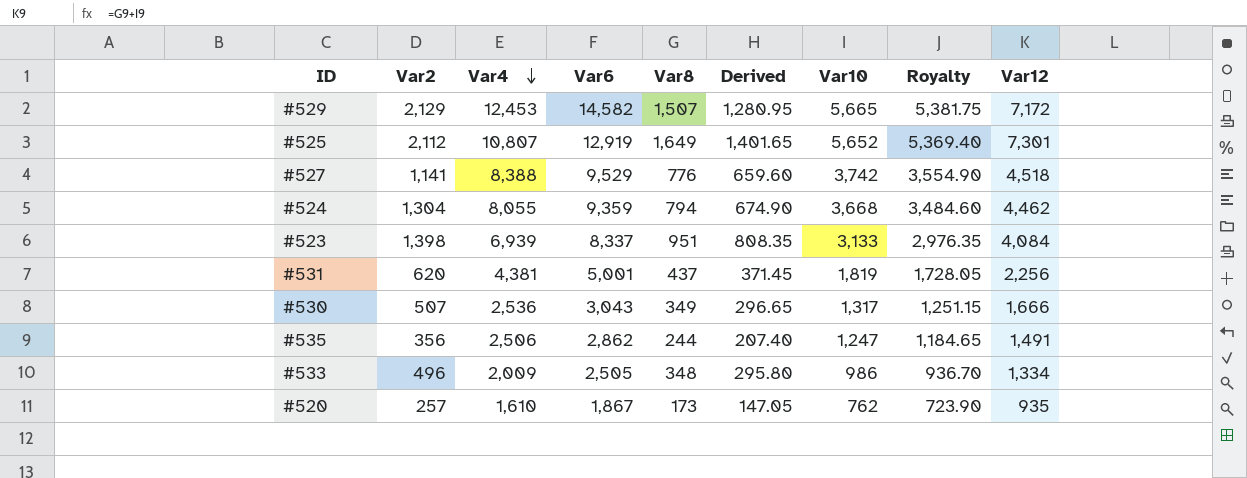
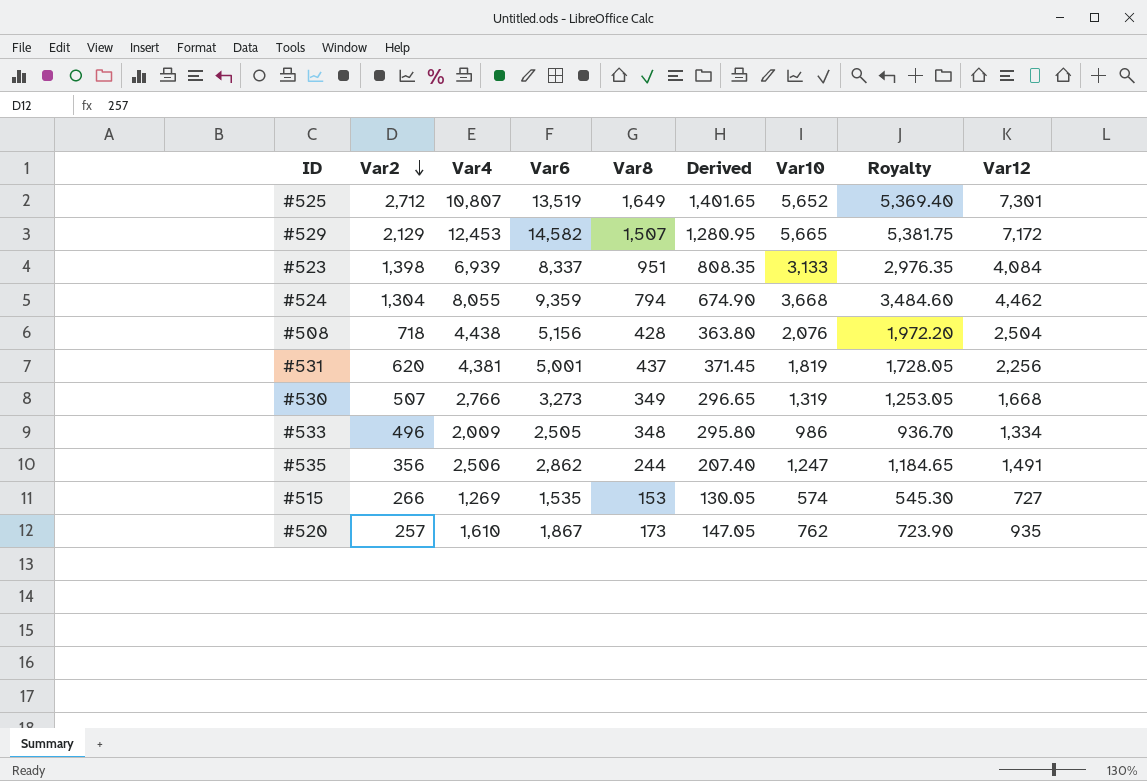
row order: Var4 descending -> Var2 descending
row #527: 1,141 | 8,388 | 9,529 | 776 | 659.60 | 3,742 | 3,554.90 | 4,518 -> none
#525 | Var2: 2,112 -> 2,712
#525 | Var6: 12,919 -> 13,519
row #508: none -> 718 | 4,438 | 5,156 | 428 | 363.80 | 2,076 | 1,972.20 | 2,504
#530 | Var4: 2,536 -> 2,766
#530 | Var6: 3,043 -> 3,273
#530 | Var10: 1,317 -> 1,319
#530 | Royalty: 1,251.15 -> 1,253.05
#530 | Var12: 1,666 -> 1,668
row #515: none -> 266 | 1,269 | 1,535 | 153 | 130.05 | 574 | 545.30 | 727

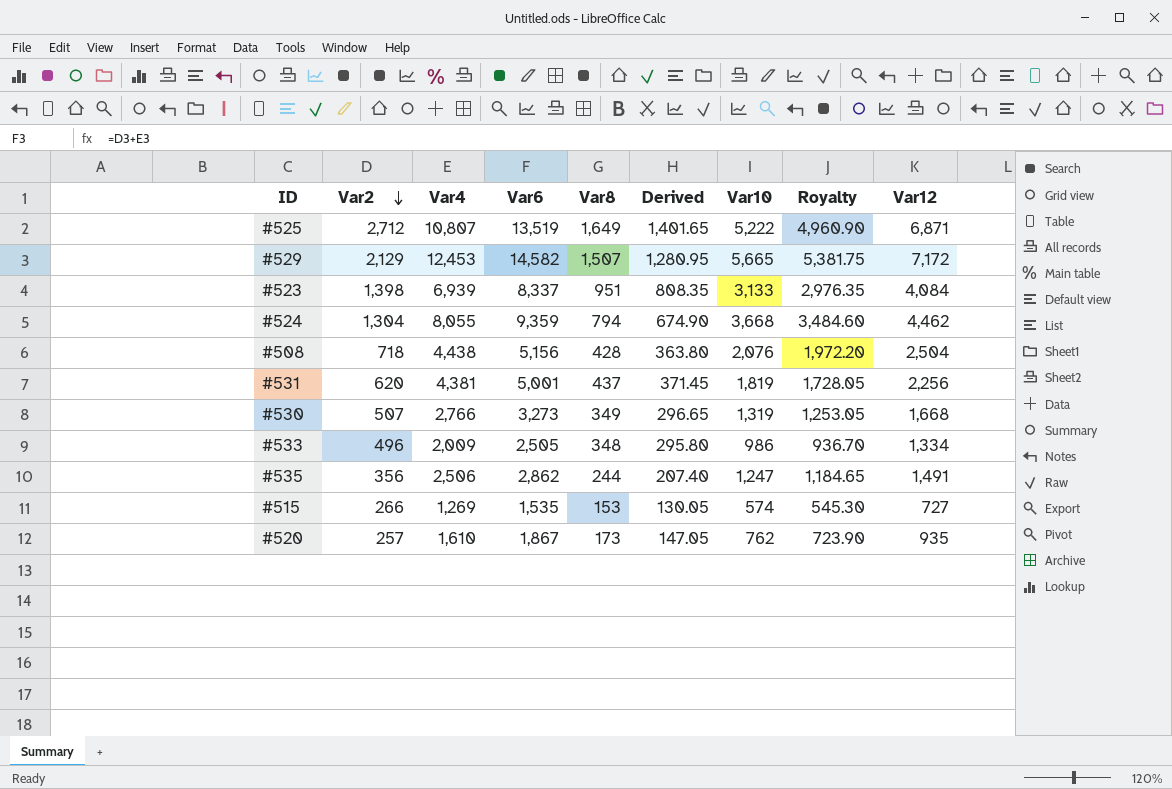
#525 | Var10: 5,652 -> 5,222
#525 | Royalty: 5,369.40 -> 4,960.90
#525 | Var12: 7,301 -> 6,871

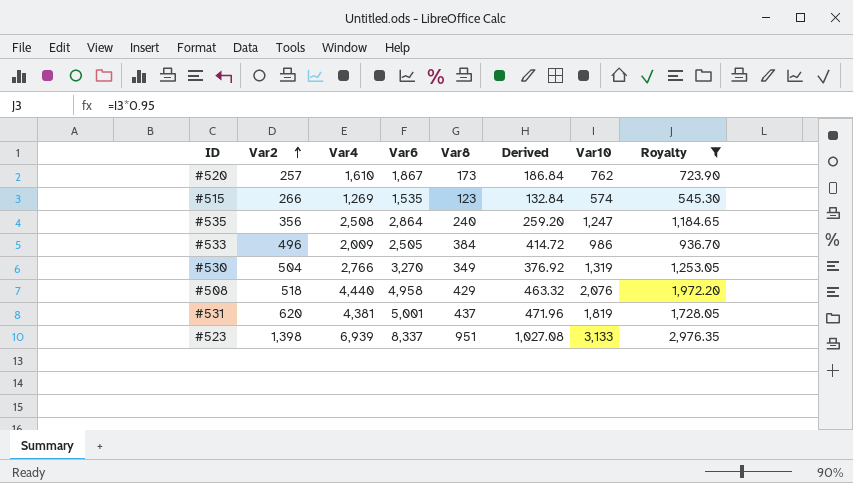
filter: none -> Royalty <= 2,976.35
row order: Var2 descending -> Var2 ascending
column Var12 | formula: [Var8] + [Var10] -> none
column Derived | formula: [Var8] * 0.85 -> [Var8] * 1.08
#515 | Var8: 153 -> 123
#535 | Var4: 2,506 -> 2,508
#535 | Var6: 2,862 -> 2,864
#535 | Var8: 244 -> 240
#533 | Var8: 348 -> 384
#530 | Var2: 507 -> 504
#530 | Var6: 3,273 -> 3,270
#508 | Var2: 718 -> 518
#508 | Var4: 4,438 -> 4,440
#508 | Var6: 5,156 -> 4,958
#508 | Var8: 428 -> 429

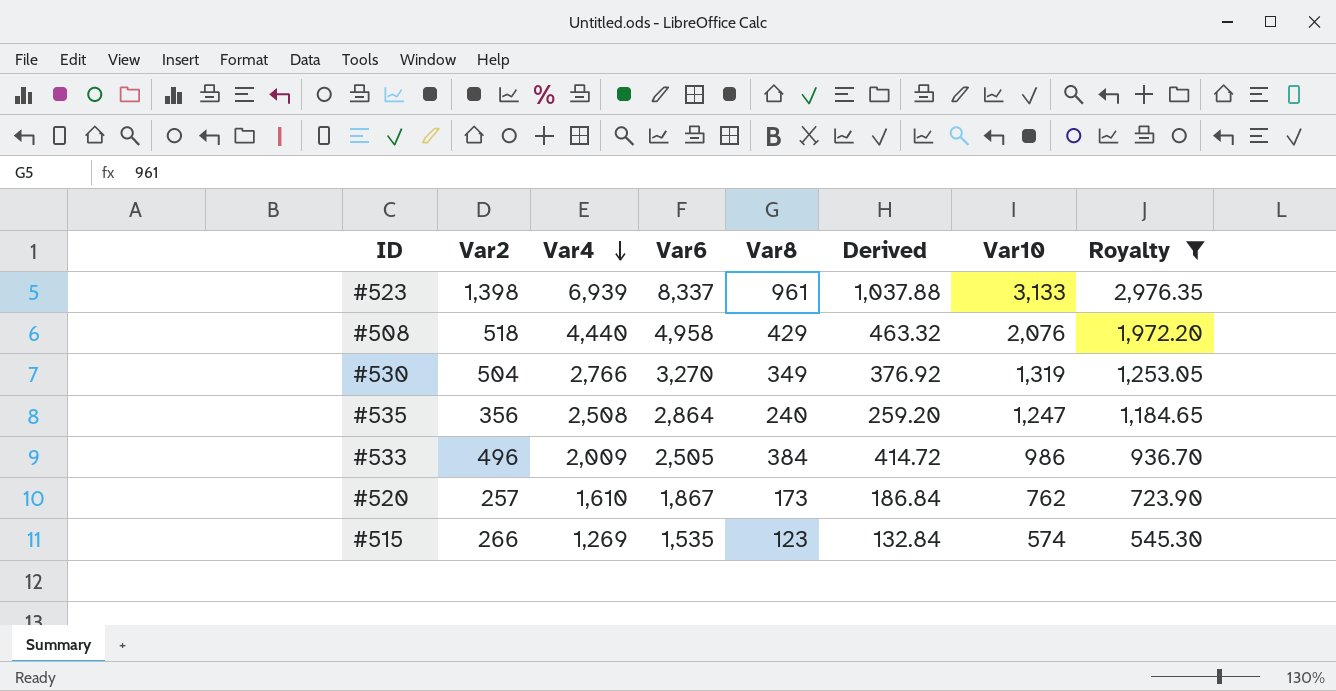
row order: Var2 ascending -> Var4 descending
row #531: 620 | 4,381 | 5,001 | 437 | 471.96 | 1,819 | 1,728.05 -> none
#523 | Var8: 951 -> 961
#523 | Derived: 1,027.08 -> 1,037.88

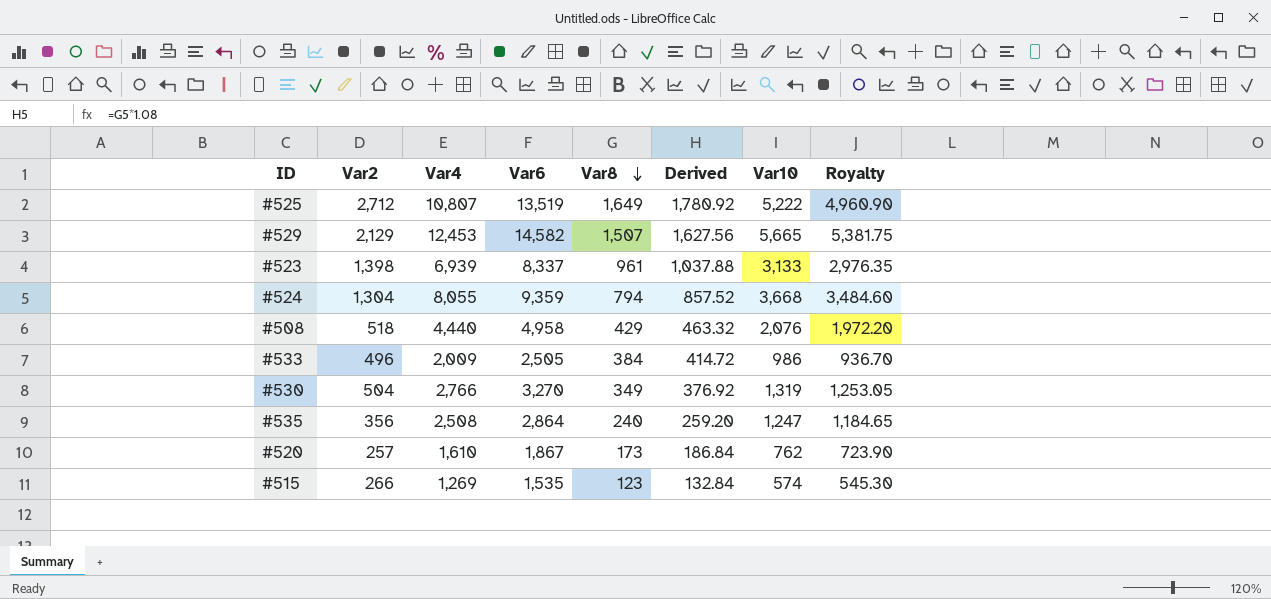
filter: Royalty <= 2,976.35 -> none
row order: Var4 descending -> Var8 descending

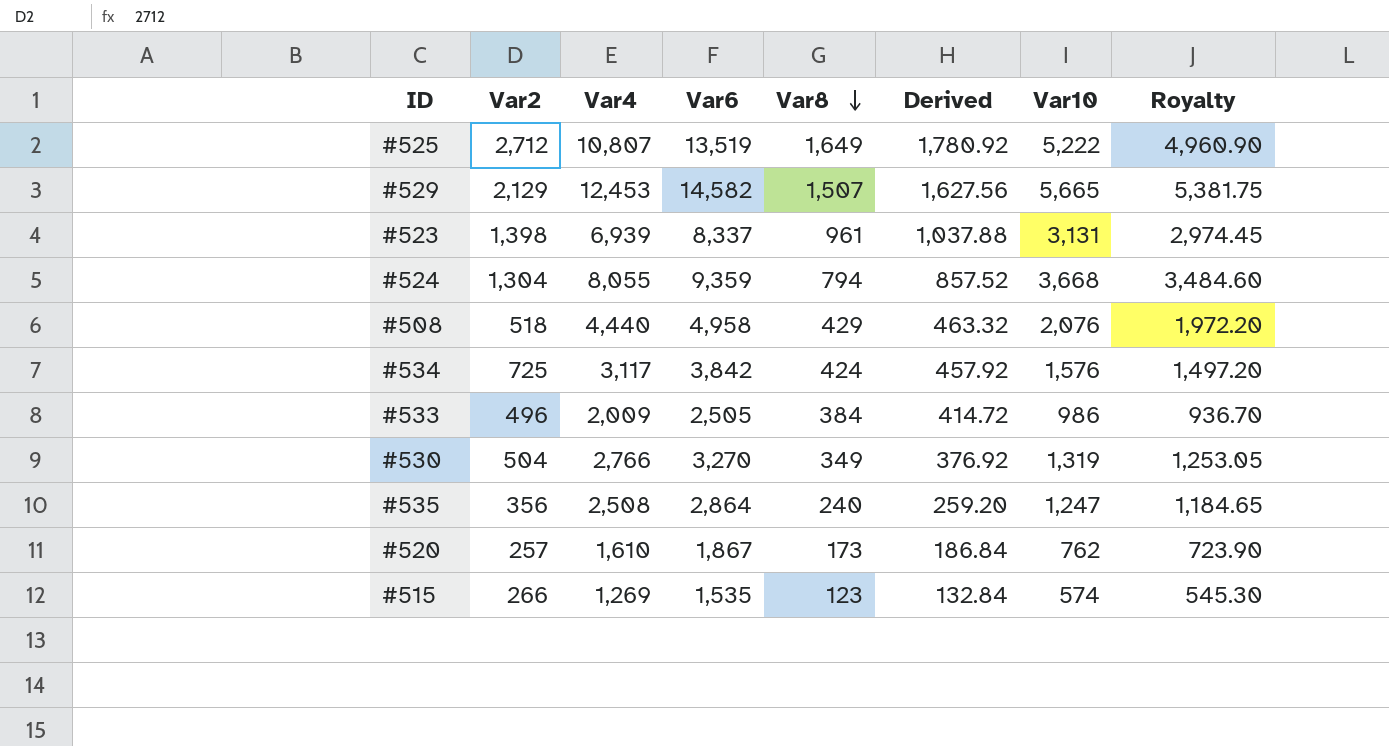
#523 | Var10: 3,133 -> 3,131
#523 | Royalty: 2,976.35 -> 2,974.45
row #534: none -> 725 | 3,117 | 3,842 | 424 | 457.92 | 1,576 | 1,497.20

